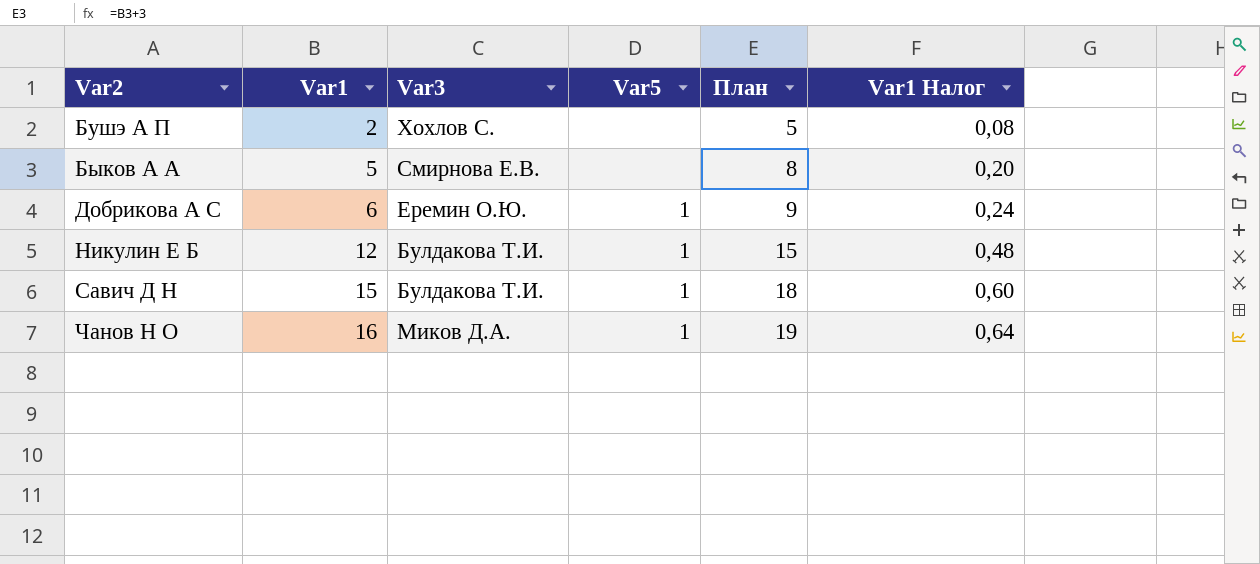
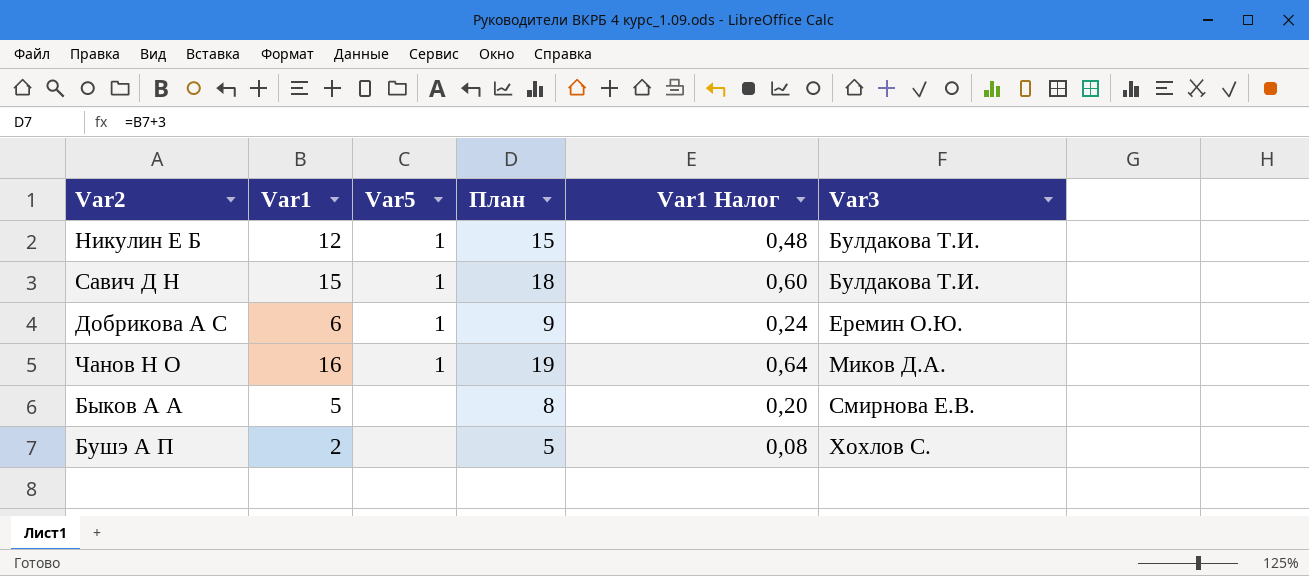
row order: Var2 ascending -> Var3 ascending
column Var3 | position: 3 -> 6

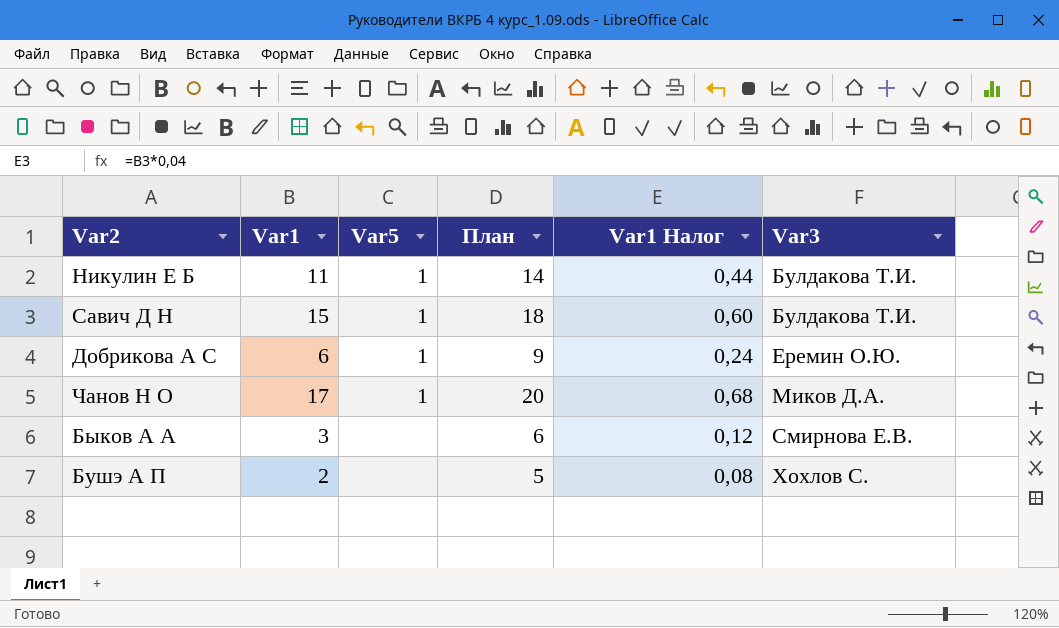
Никулин Е Б | Var1: 12 -> 11
Никулин Е Б | План: 15 -> 14
Никулин Е Б | Var1 Налог: 0,48 -> 0,44
Чанов Н О | Var1: 16 -> 17
Чанов Н О | План: 19 -> 20
Чанов Н О | Var1 Налог: 0,64 -> 0,68
Быков А А | Var1: 5 -> 3
Быков А А | План: 8 -> 6
Быков А А | Var1 Налог: 0,20 -> 0,12

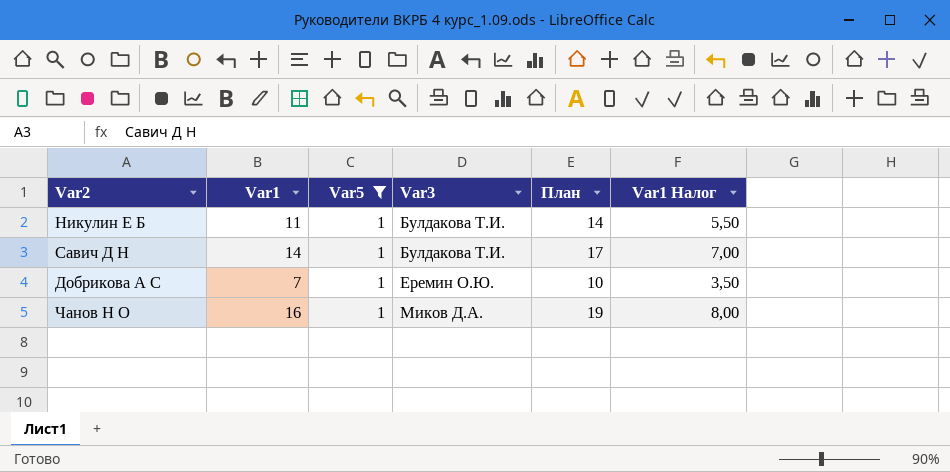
filter: none -> Var5 = 1
column Var3 | position: 6 -> 4
column Var1 Налог | formula: [Var1] * 0,04 -> [Var1] * 0,5
Савич Д Н | Var1: 15 -> 14
Савич Д Н | План: 18 -> 17
Добрикова А С | Var1: 6 -> 7
Добрикова А С | План: 9 -> 10
Чанов Н О | Var1: 17 -> 16
Чанов Н О | План: 20 -> 19

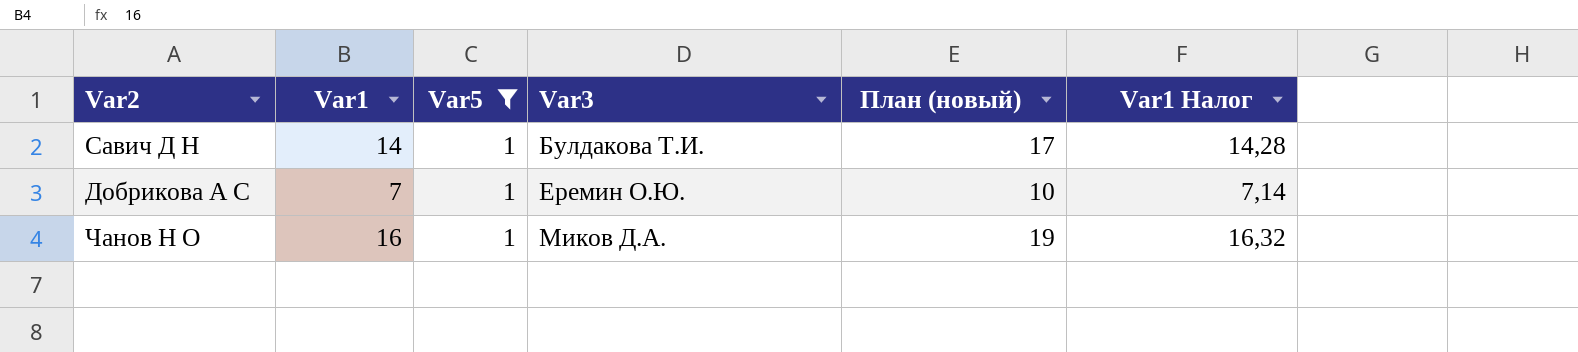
column name: План -> План (новый)
column Var1 Налог | formula: [Var1] * 0,5 -> [Var1] * 1,02
row Никулин Е Б: 11 | 1 | Булдакова Т.И. | 14 | 5,50 -> none

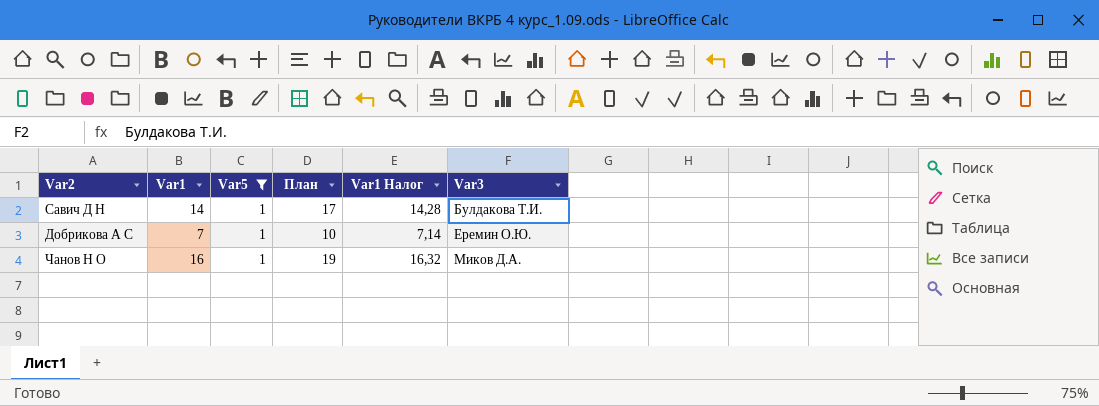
column name: План (новый) -> План
column Var3 | position: 4 -> 6

